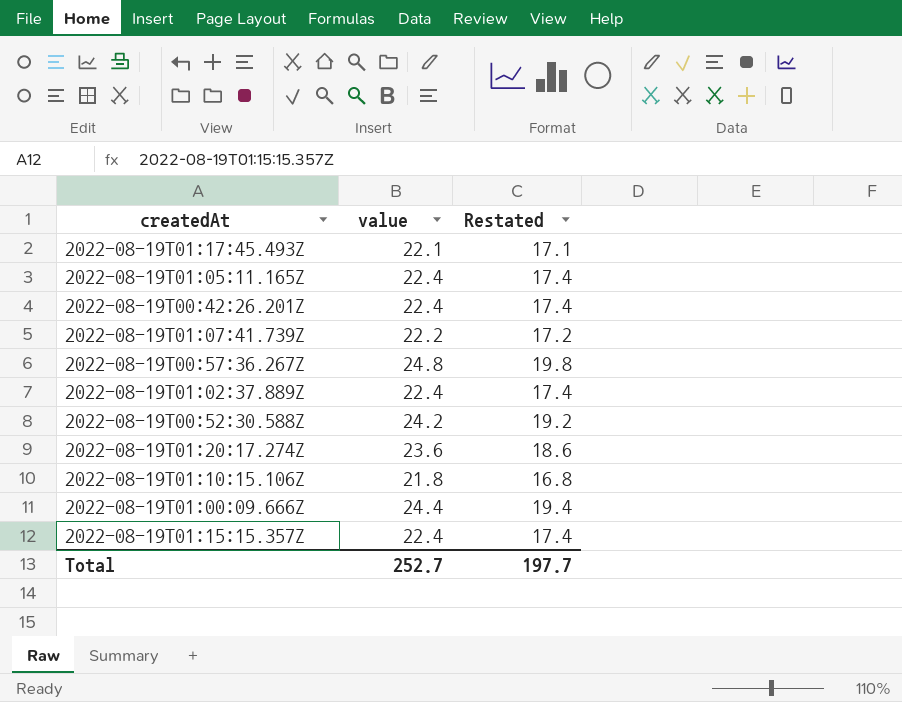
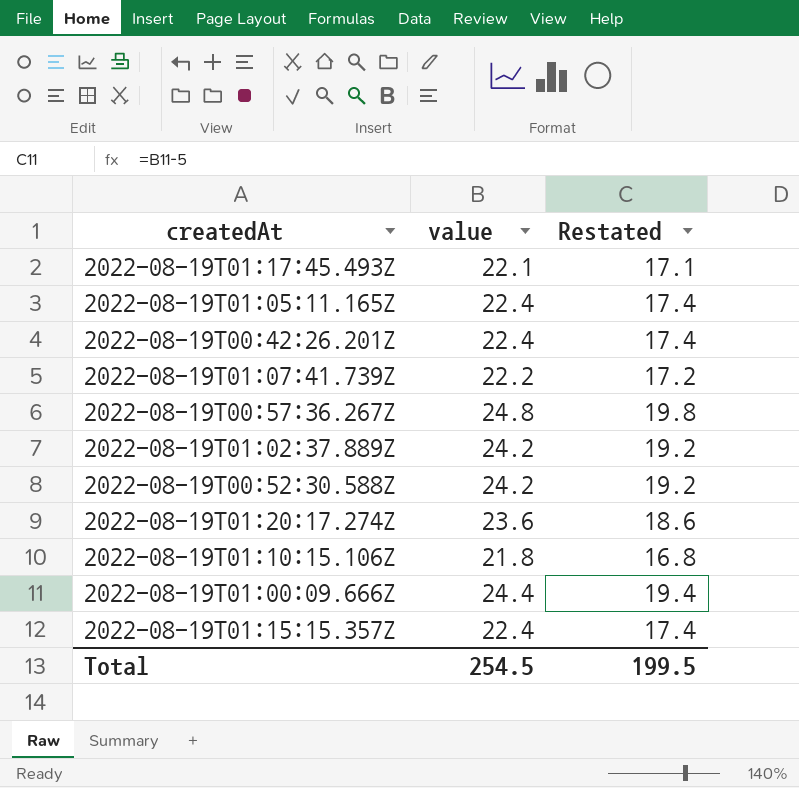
2022-08-19T01:02:37.889Z | value: 22.4 -> 24.2
2022-08-19T01:02:37.889Z | Restated: 17.4 -> 19.2
Total | value: 252.7 -> 254.5
Total | Restated: 197.7 -> 199.5

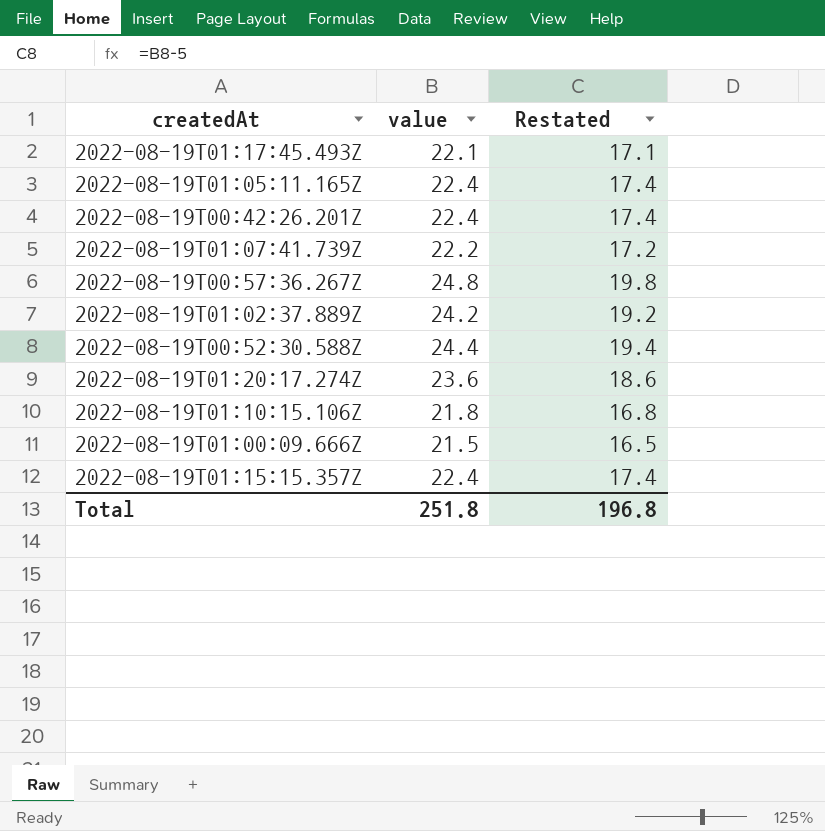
2022-08-19T00:52:30.588Z | value: 24.2 -> 24.4
2022-08-19T00:52:30.588Z | Restated: 19.2 -> 19.4
2022-08-19T01:00:09.666Z | value: 24.4 -> 21.5
2022-08-19T01:00:09.666Z | Restated: 19.4 -> 16.5
Total | value: 254.5 -> 251.8
Total | Restated: 199.5 -> 196.8

